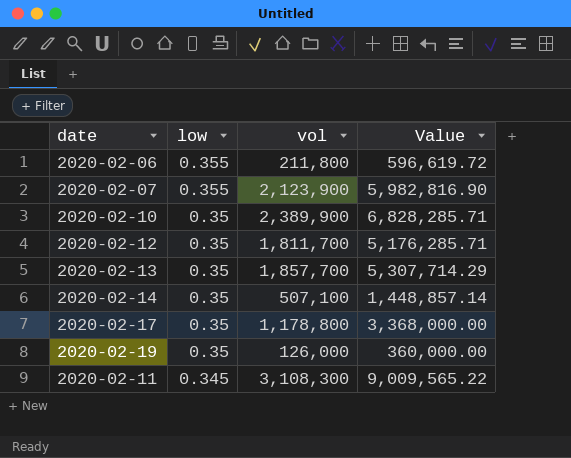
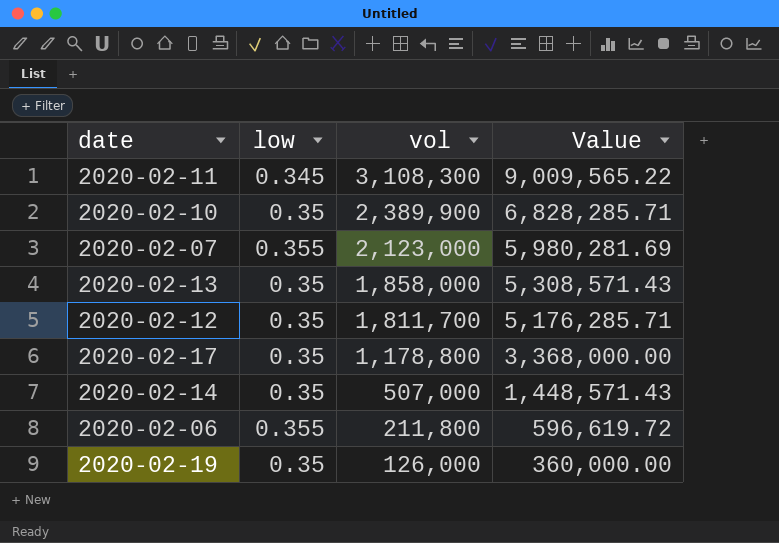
row order: low descending -> vol descending
2020-02-07 | vol: 2,123,900 -> 2,123,000
2020-02-07 | Value: 5,982,816.90 -> 5,980,281.69
2020-02-13 | vol: 1,857,700 -> 1,858,000
2020-02-13 | Value: 5,307,714.29 -> 5,308,571.43
2020-02-14 | vol: 507,100 -> 507,000
2020-02-14 | Value: 1,448,857.14 -> 1,448,571.43

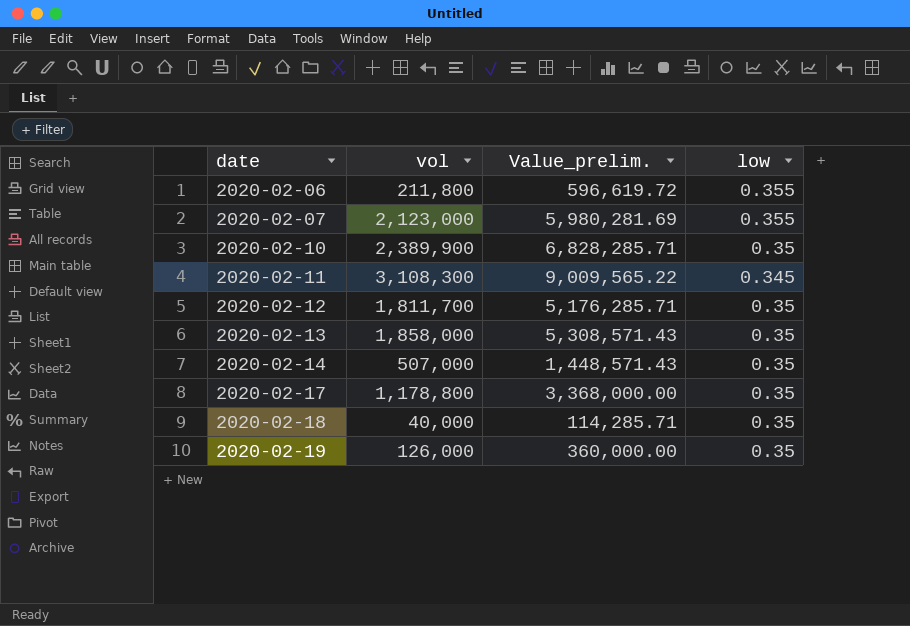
row order: vol descending -> date ascending
column name: Value -> Value_prelim.
column low | position: 2 -> 4
row 2020-02-18: none -> 40,000 | 114,285.71 | 0.35

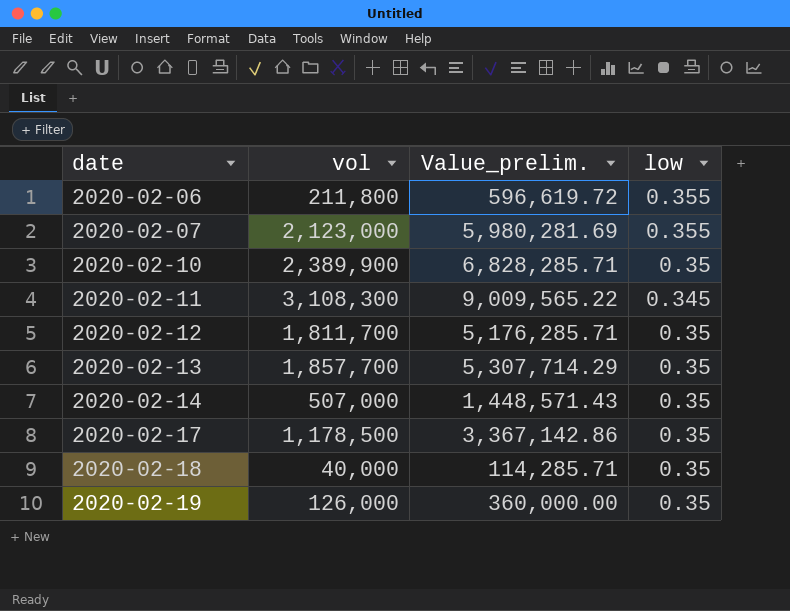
2020-02-13 | vol: 1,858,000 -> 1,857,700
2020-02-13 | Value_prelim.: 5,308,571.43 -> 5,307,714.29
2020-02-17 | vol: 1,178,800 -> 1,178,500
2020-02-17 | Value_prelim.: 3,368,000.00 -> 3,367,142.86

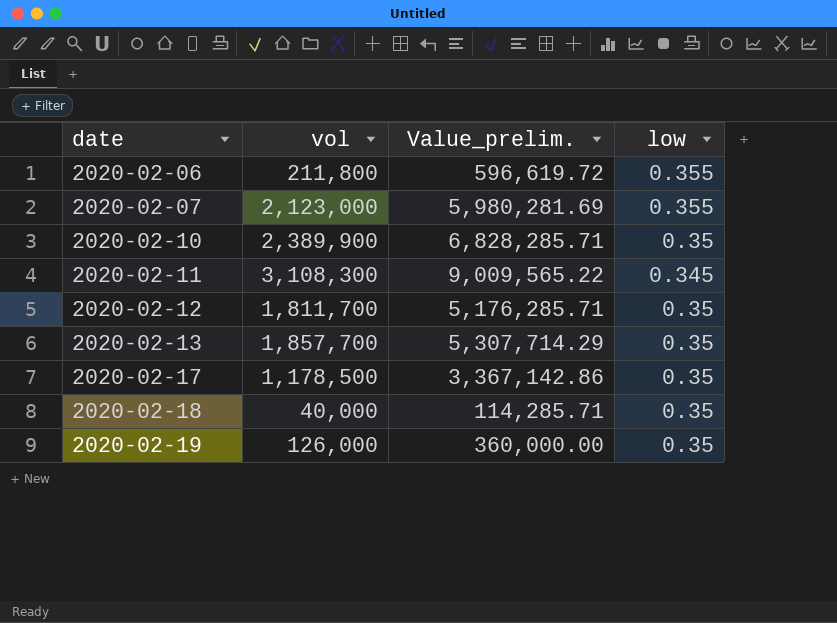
row 2020-02-14: 507,000 | 1,448,571.43 | 0.35 -> none

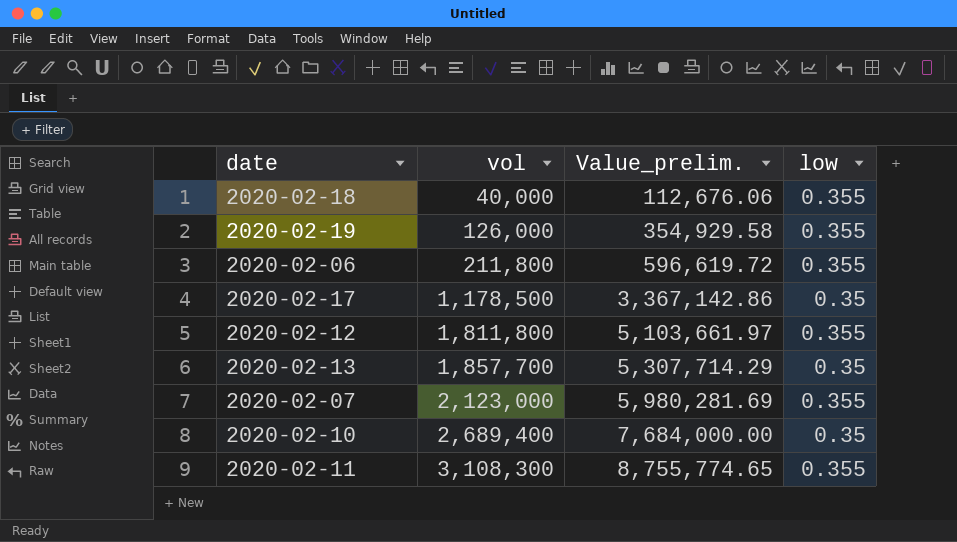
row order: date ascending -> vol ascending
2020-02-18 | Value_prelim.: 114,285.71 -> 112,676.06
2020-02-18 | low: 0.35 -> 0.355
2020-02-19 | Value_prelim.: 360,000.00 -> 354,929.58
2020-02-19 | low: 0.35 -> 0.355
2020-02-12 | vol: 1,811,700 -> 1,811,800
2020-02-12 | Value_prelim.: 5,176,285.71 -> 5,103,661.97
2020-02-12 | low: 0.35 -> 0.355
2020-02-10 | vol: 2,389,900 -> 2,689,400
2020-02-10 | Value_prelim.: 6,828,285.71 -> 7,684,000.00
2020-02-11 | Value_prelim.: 9,009,565.22 -> 8,755,774.65
2020-02-11 | low: 0.345 -> 0.355

